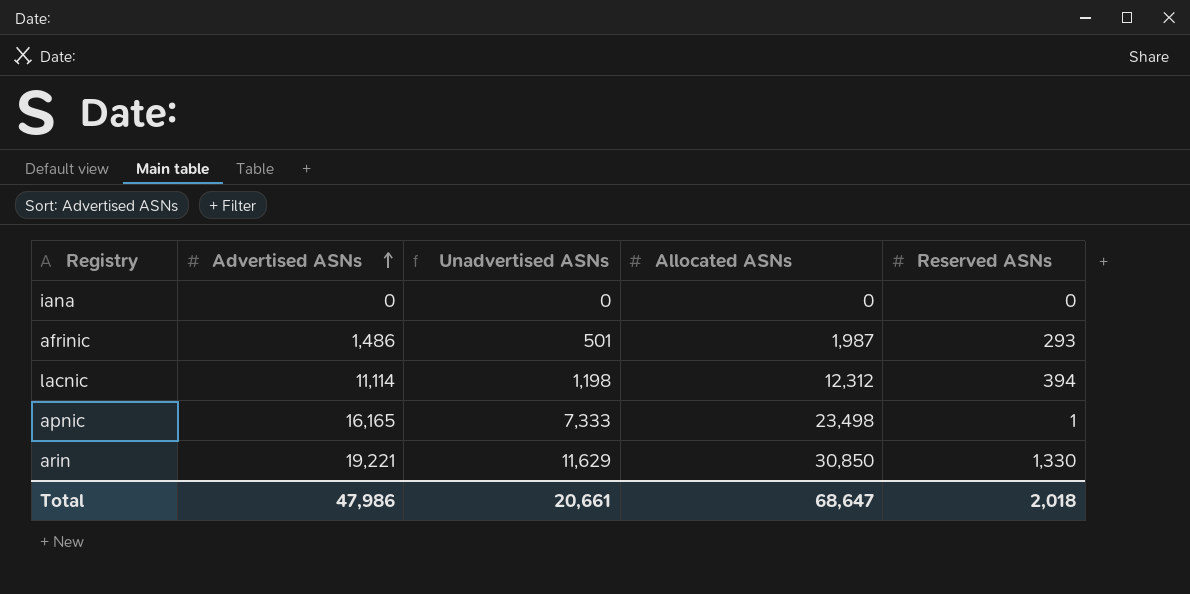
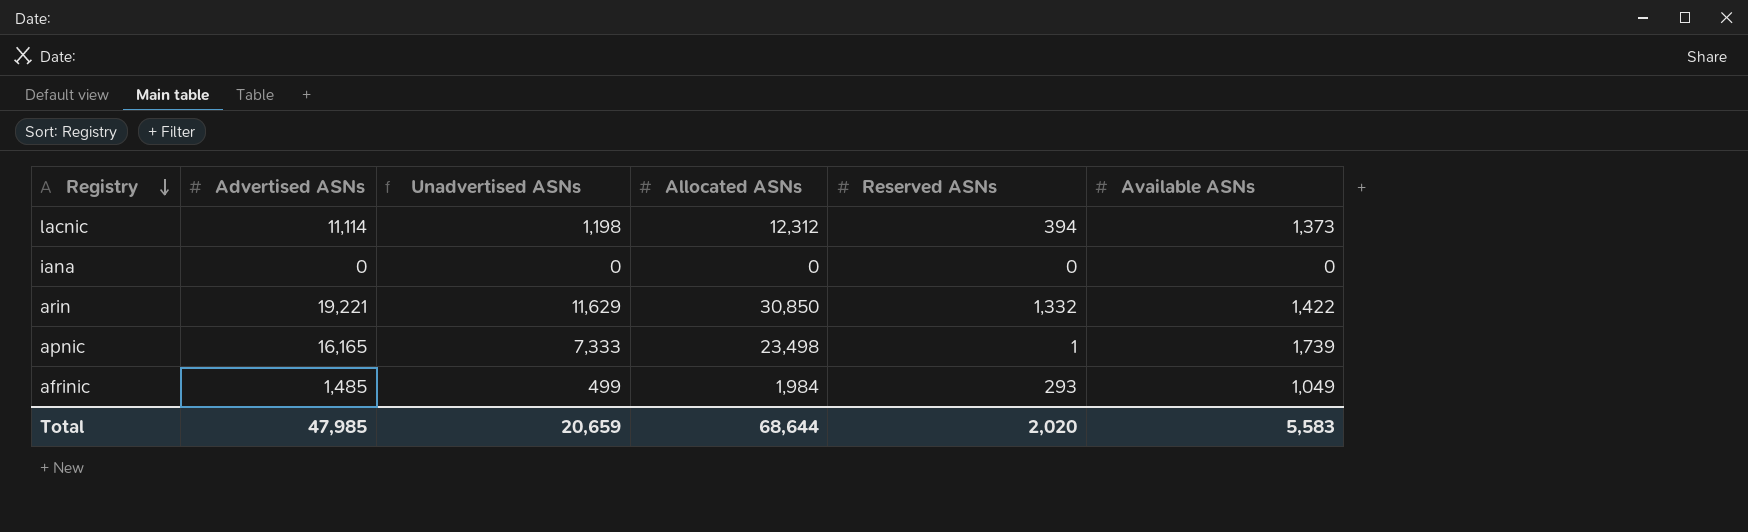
row order: Advertised ASNs ascending -> Registry descending
column Available ASNs | position: none -> 6
arin | Reserved ASNs: 1,330 -> 1,332
afrinic | Advertised ASNs: 1,486 -> 1,485
afrinic | Unadvertised ASNs: 501 -> 499
afrinic | Allocated ASNs: 1,987 -> 1,984
Total | Advertised ASNs: 47,986 -> 47,985
Total | Unadvertised ASNs: 20,661 -> 20,659
Total | Allocated ASNs: 68,647 -> 68,644
Total | Reserved ASNs: 2,018 -> 2,020

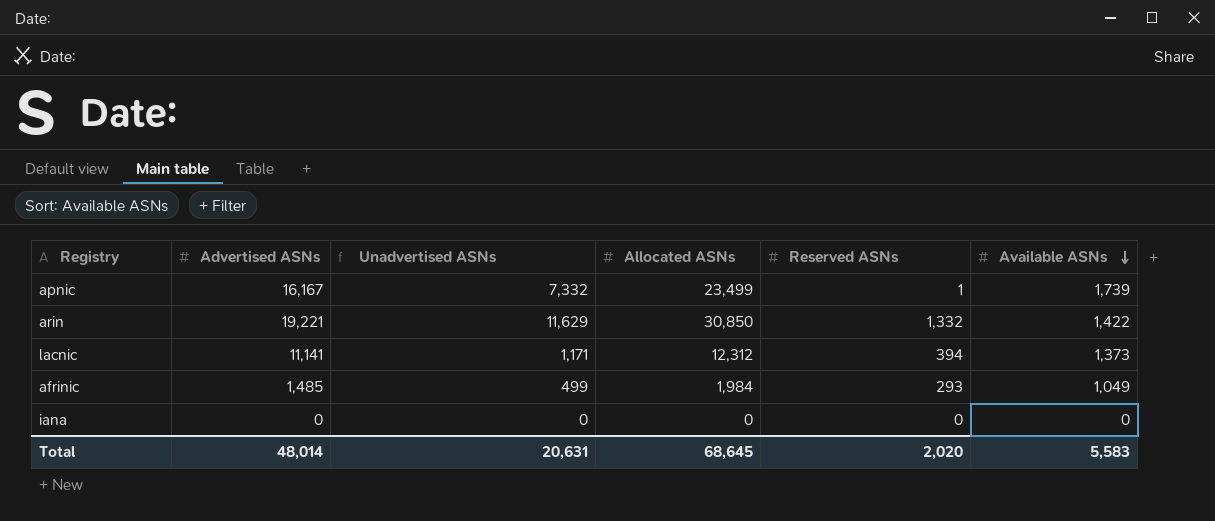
row order: Registry descending -> Available ASNs descending
apnic | Advertised ASNs: 16,165 -> 16,167
apnic | Unadvertised ASNs: 7,333 -> 7,332
apnic | Allocated ASNs: 23,498 -> 23,499
lacnic | Advertised ASNs: 11,114 -> 11,141
lacnic | Unadvertised ASNs: 1,198 -> 1,171
Total | Advertised ASNs: 47,985 -> 48,014
Total | Unadvertised ASNs: 20,659 -> 20,631
Total | Allocated ASNs: 68,644 -> 68,645

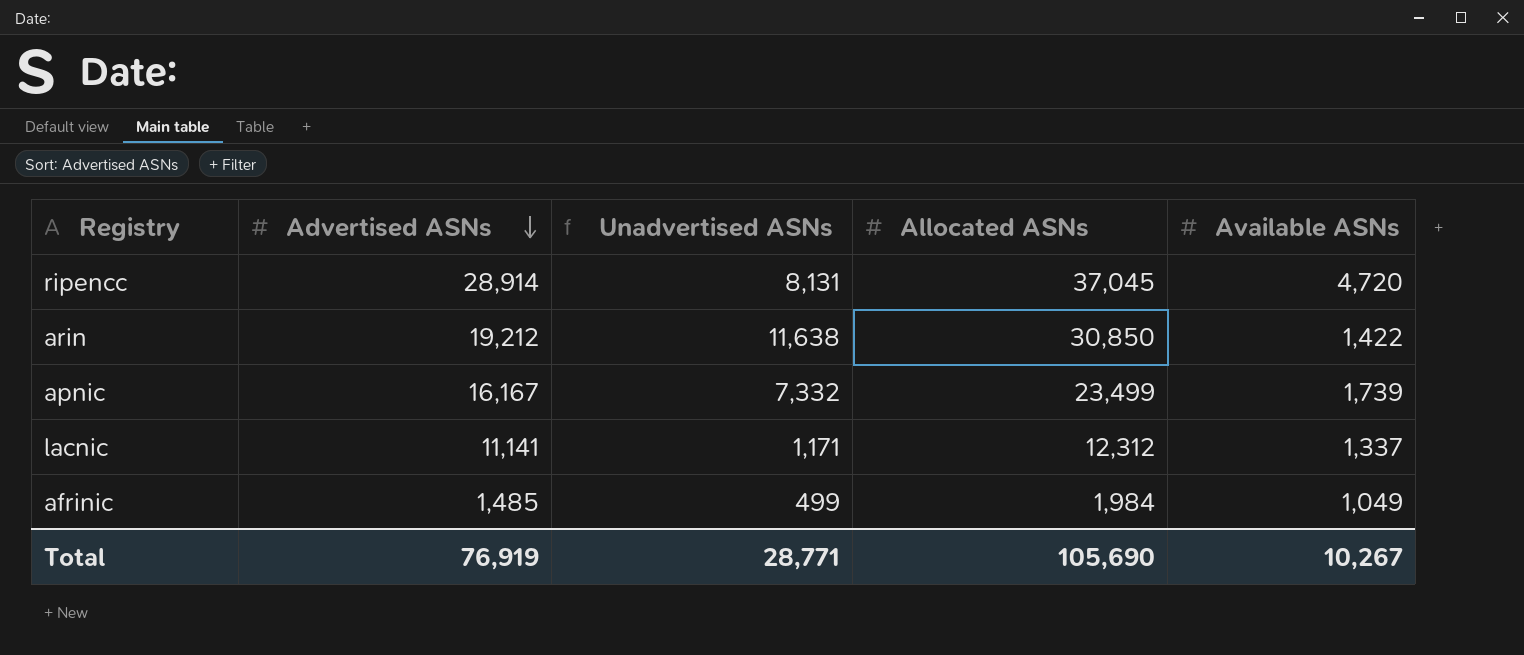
row order: Available ASNs descending -> Advertised ASNs descending
column Reserved ASNs | position: 5 -> none
row iana: 0 | 0 | 0 | 0 | 0 -> none
row ripencc: none -> 28,914 | 8,131 | 37,045 | 4,720
arin | Advertised ASNs: 19,221 -> 19,212
arin | Unadvertised ASNs: 11,629 -> 11,638
lacnic | Available ASNs: 1,373 -> 1,337
Total | Advertised ASNs: 48,014 -> 76,919
Total | Unadvertised ASNs: 20,631 -> 28,771
Total | Allocated ASNs: 68,645 -> 105,690
Total | Available ASNs: 5,583 -> 10,267

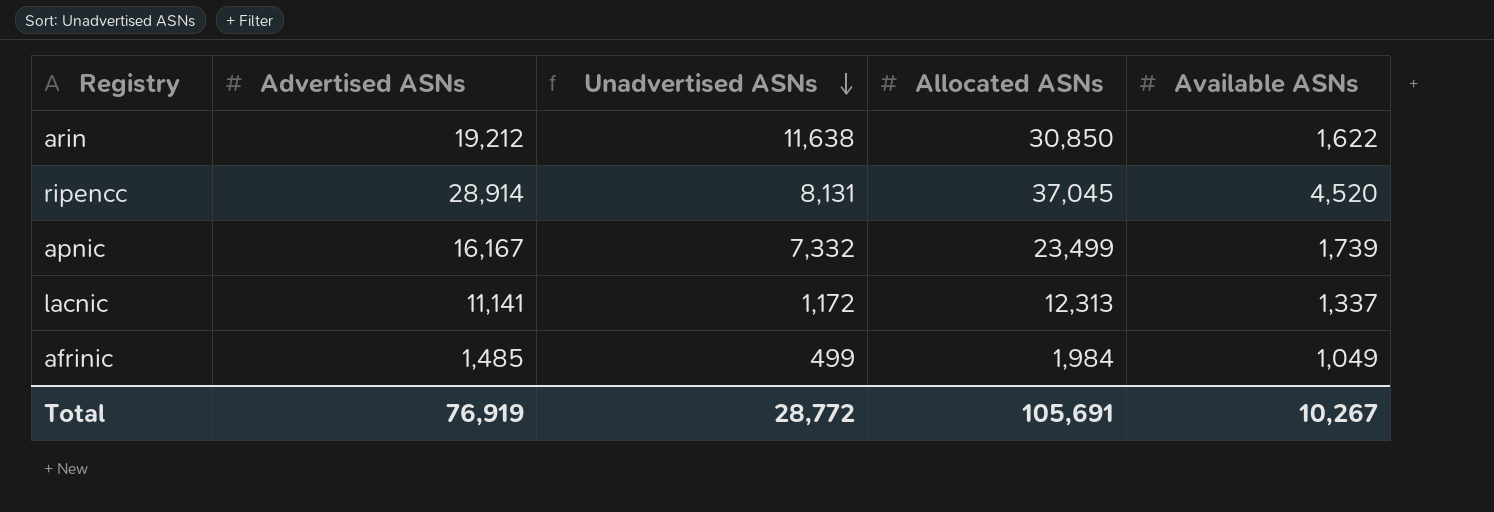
row order: Advertised ASNs descending -> Unadvertised ASNs descending
arin | Available ASNs: 1,422 -> 1,622
ripencc | Available ASNs: 4,720 -> 4,520
lacnic | Unadvertised ASNs: 1,171 -> 1,172
lacnic | Allocated ASNs: 12,312 -> 12,313
Total | Unadvertised ASNs: 28,771 -> 28,772
Total | Allocated ASNs: 105,690 -> 105,691

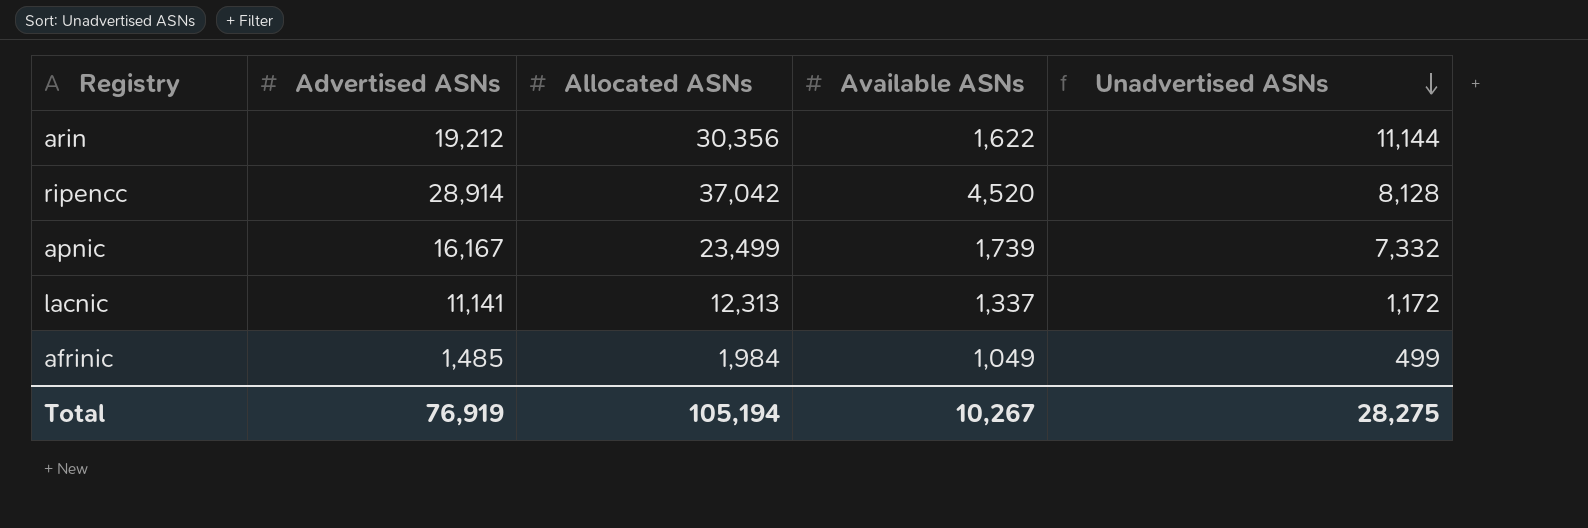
column Unadvertised ASNs | position: 3 -> 5
arin | Allocated ASNs: 30,850 -> 30,356
arin | Unadvertised ASNs: 11,638 -> 11,144
ripencc | Allocated ASNs: 37,045 -> 37,042
ripencc | Unadvertised ASNs: 8,131 -> 8,128
Total | Allocated ASNs: 105,691 -> 105,194
Total | Unadvertised ASNs: 28,772 -> 28,275

